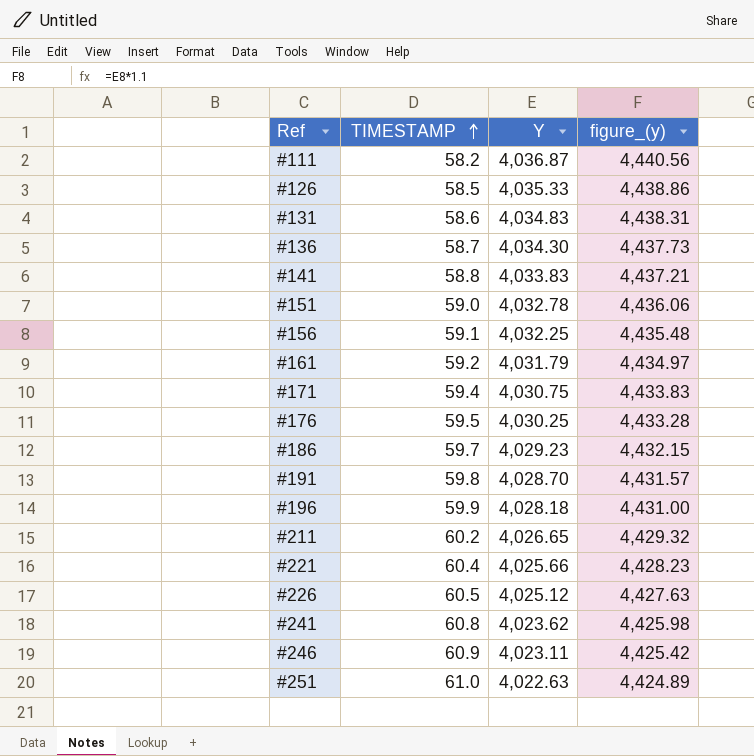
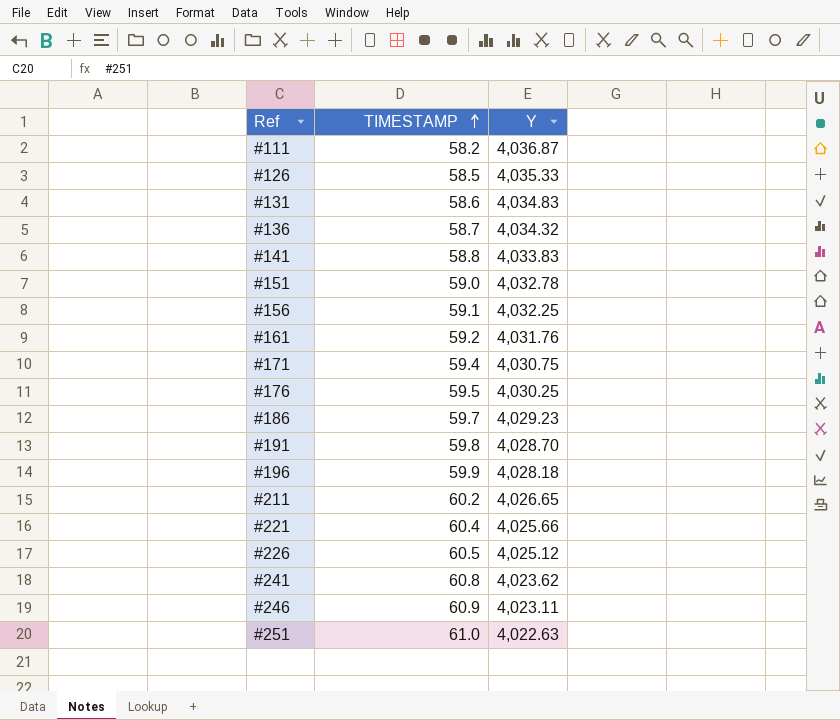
column figure_(y) | formula: [Y] * 1.1 -> none
#136 | Y: 4,034.30 -> 4,034.32
#161 | Y: 4,031.79 -> 4,031.76

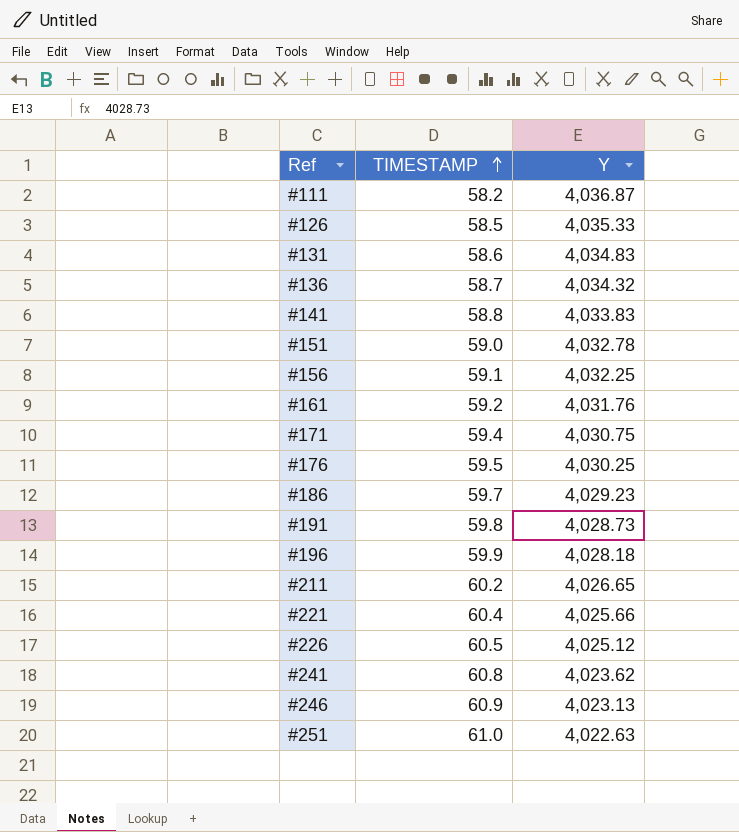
#191 | Y: 4,028.70 -> 4,028.73
#246 | Y: 4,023.11 -> 4,023.13

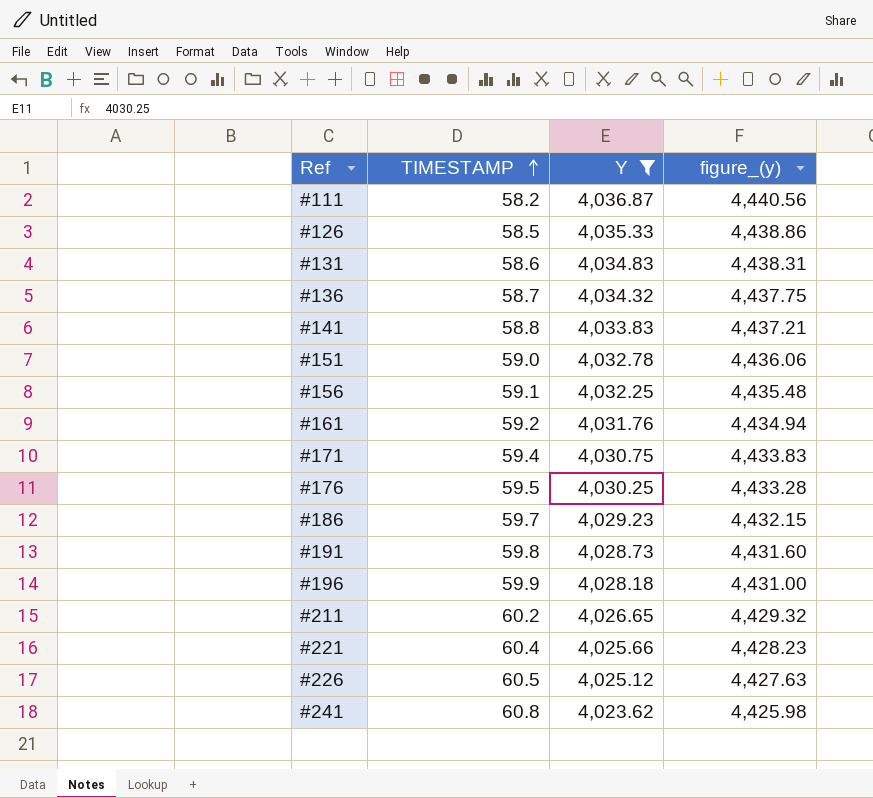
filter: none -> Y >= 4,023.62
column figure_(y) | formula: none -> [Y] * 1.1

